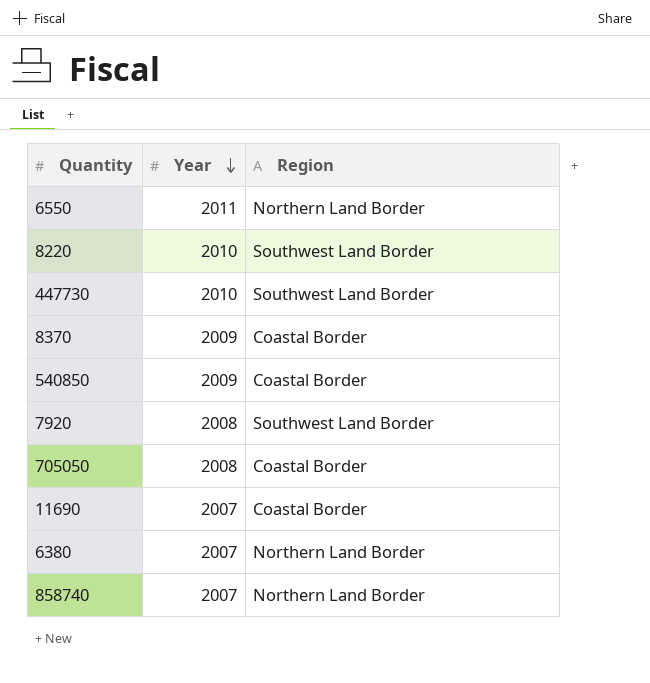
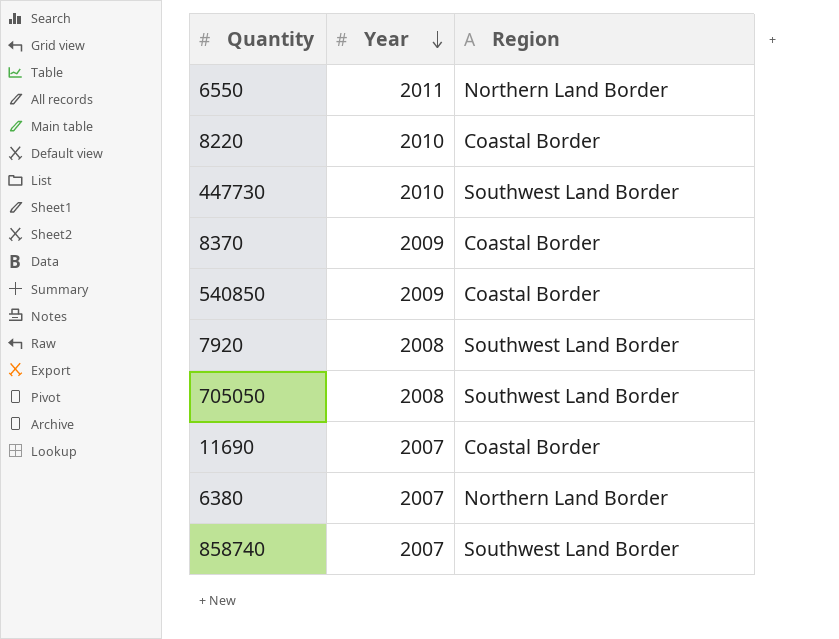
8220 | Region: Southwest Land Border -> Coastal Border
705050 | Region: Coastal Border -> Southwest Land Border
858740 | Region: Northern Land Border -> Southwest Land Border

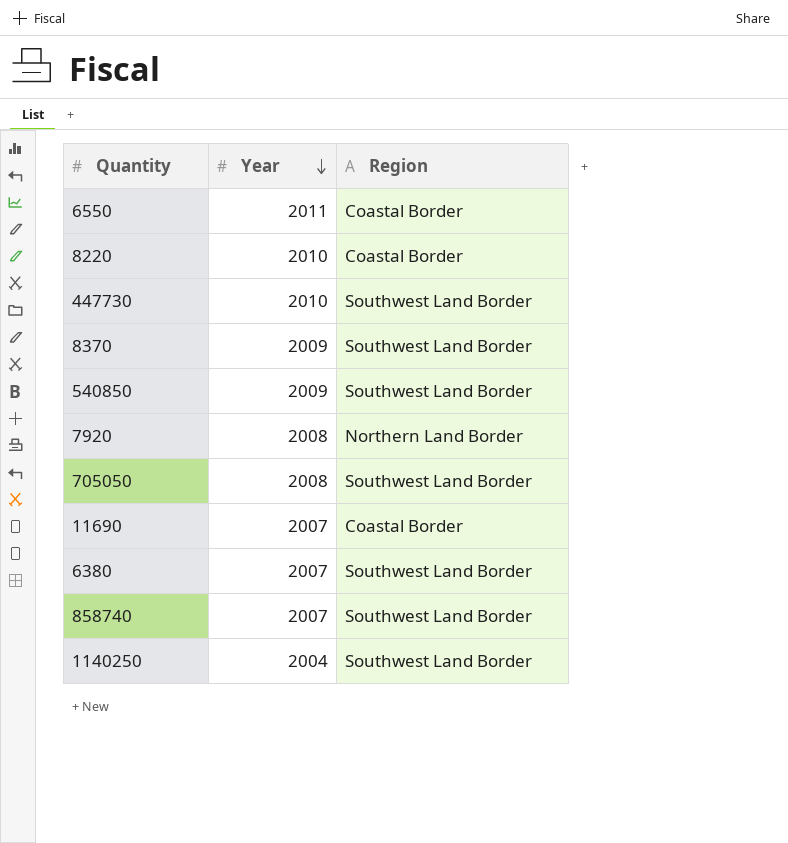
6550 | Region: Northern Land Border -> Coastal Border
8370 | Region: Coastal Border -> Southwest Land Border
540850 | Region: Coastal Border -> Southwest Land Border
7920 | Region: Southwest Land Border -> Northern Land Border
6380 | Region: Northern Land Border -> Southwest Land Border
row 1140250: none -> 2004 | Southwest Land Border

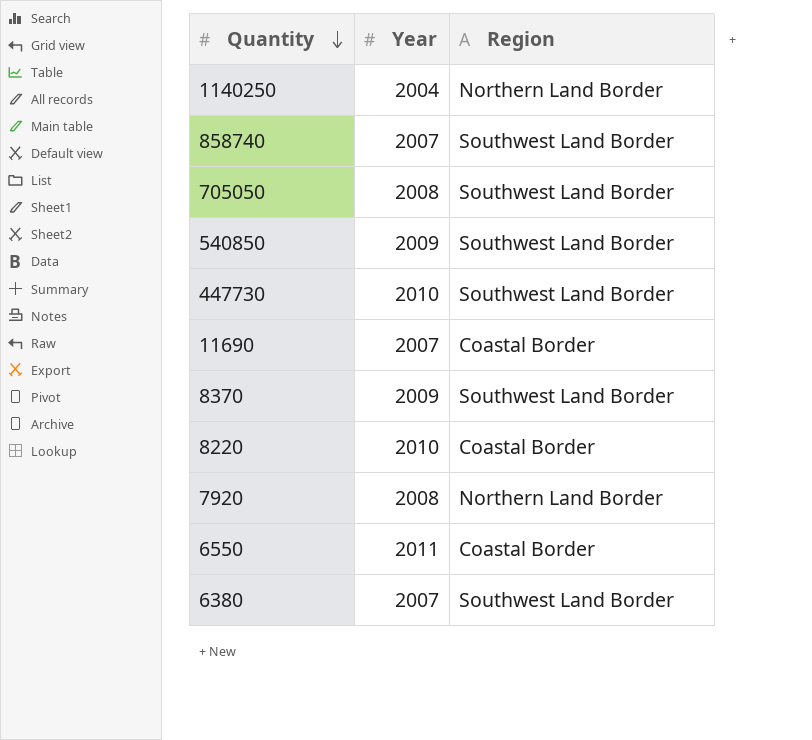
row order: Year descending -> Quantity descending
1140250 | Region: Southwest Land Border -> Northern Land Border

